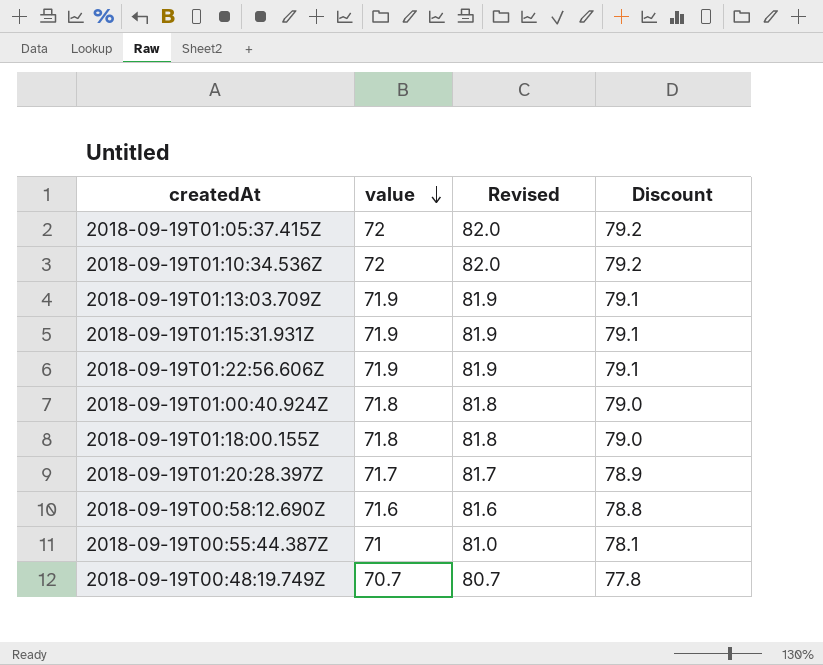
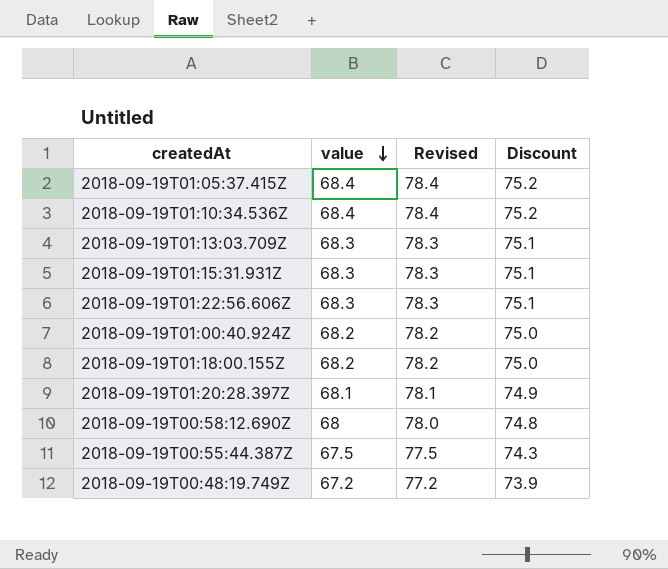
2018-09-19T01:05:37.415Z | value: 72 -> 68.4
2018-09-19T01:05:37.415Z | Revised: 82.0 -> 78.4
2018-09-19T01:05:37.415Z | Discount: 79.2 -> 75.2
2018-09-19T01:10:34.536Z | value: 72 -> 68.4
2018-09-19T01:10:34.536Z | Revised: 82.0 -> 78.4
2018-09-19T01:10:34.536Z | Discount: 79.2 -> 75.2
2018-09-19T01:13:03.709Z | value: 71.9 -> 68.3
2018-09-19T01:13:03.709Z | Revised: 81.9 -> 78.3
2018-09-19T01:13:03.709Z | Discount: 79.1 -> 75.1
2018-09-19T01:15:31.931Z | value: 71.9 -> 68.3
2018-09-19T01:15:31.931Z | Revised: 81.9 -> 78.3
2018-09-19T01:15:31.931Z | Discount: 79.1 -> 75.1
2018-09-19T01:22:56.606Z | value: 71.9 -> 68.3
2018-09-19T01:22:56.606Z | Revised: 81.9 -> 78.3
2018-09-19T01:22:56.606Z | Discount: 79.1 -> 75.1
2018-09-19T01:00:40.924Z | value: 71.8 -> 68.2
2018-09-19T01:00:40.924Z | Revised: 81.8 -> 78.2
2018-09-19T01:00:40.924Z | Discount: 79.0 -> 75.0
2018-09-19T01:18:00.155Z | value: 71.8 -> 68.2
2018-09-19T01:18:00.155Z | Revised: 81.8 -> 78.2
2018-09-19T01:18:00.155Z | Discount: 79.0 -> 75.0
2018-09-19T01:20:28.397Z | value: 71.7 -> 68.1
2018-09-19T01:20:28.397Z | Revised: 81.7 -> 78.1
2018-09-19T01:20:28.397Z | Discount: 78.9 -> 74.9
2018-09-19T00:58:12.690Z | value: 71.6 -> 68
2018-09-19T00:58:12.690Z | Revised: 81.6 -> 78.0
2018-09-19T00:58:12.690Z | Discount: 78.8 -> 74.8
2018-09-19T00:55:44.387Z | value: 71 -> 67.5
2018-09-19T00:55:44.387Z | Revised: 81.0 -> 77.5
2018-09-19T00:55:44.387Z | Discount: 78.1 -> 74.3
2018-09-19T00:48:19.749Z | value: 70.7 -> 67.2
2018-09-19T00:48:19.749Z | Revised: 80.7 -> 77.2
2018-09-19T00:48:19.749Z | Discount: 77.8 -> 73.9

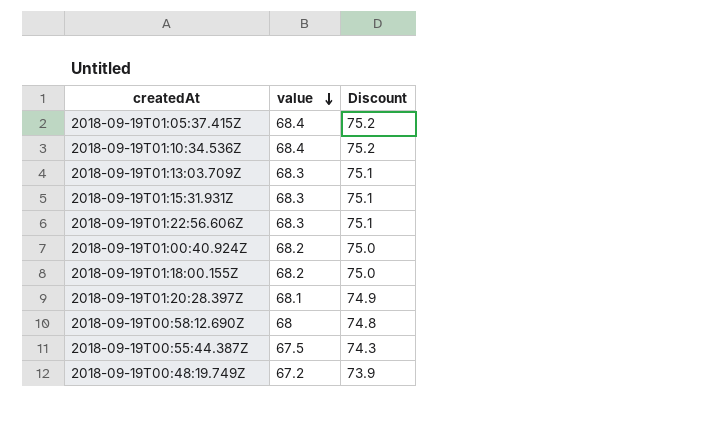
column Revised | formula: [value] + 10 -> none

